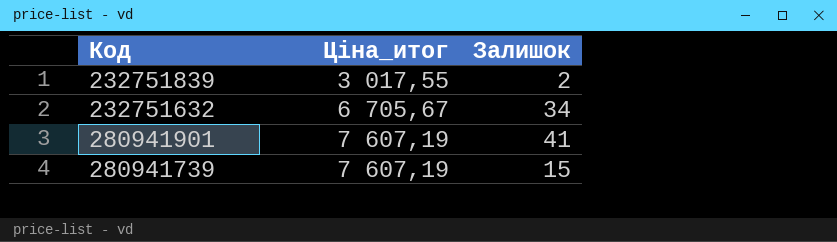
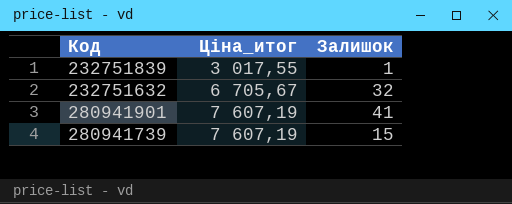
232751839 | Залишок: 2 -> 1
232751632 | Залишок: 34 -> 32

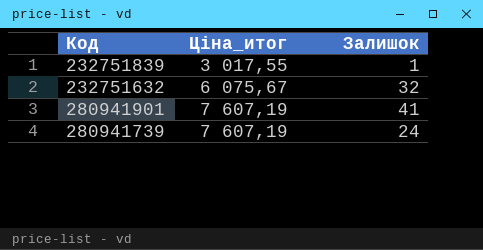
232751632 | Ціна_итог: 6 705,67 -> 6 075,67
280941739 | Залишок: 15 -> 24

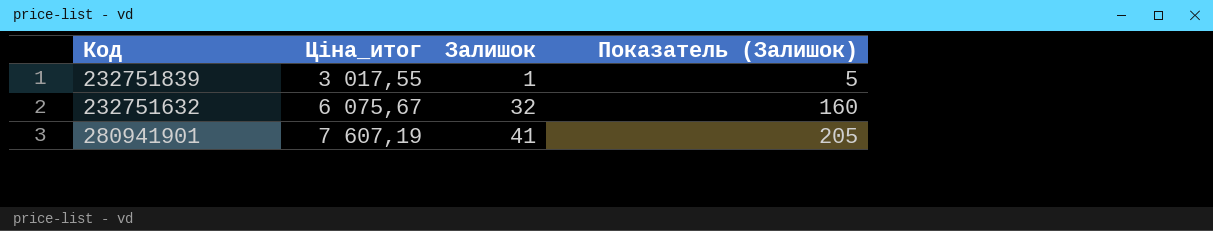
column Показатель (Залишок) | formula: none -> [Залишок] * 5
row 280941739: 7 607,19 | 24 -> none

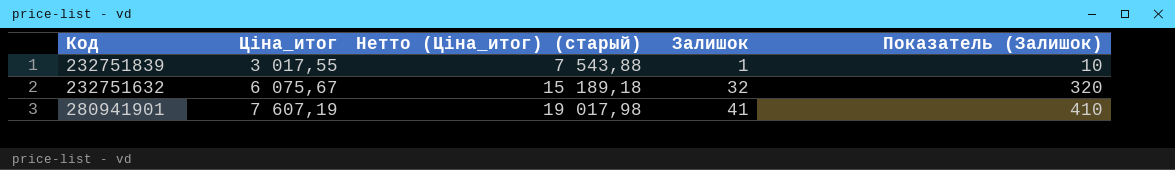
column Нетто (Ціна_итог) (старый) | formula: none -> [Ціна_итог] * 2,5
column Показатель (Залишок) | formula: [Залишок] * 5 -> [Залишок] * 10

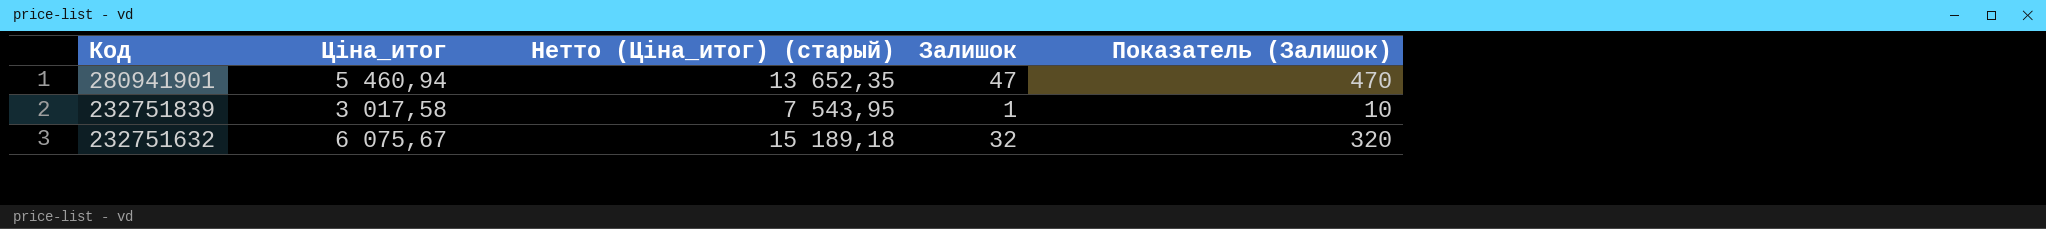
row order: Ціна_итог ascending -> Код descending
280941901 | Ціна_итог: 7 607,19 -> 5 460,94
280941901 | Нетто (Ціна_итог) (старый): 19 017,98 -> 13 652,35
280941901 | Залишок: 41 -> 47
280941901 | Показатель (Залишок): 410 -> 470
232751839 | Ціна_итог: 3 017,55 -> 3 017,58
232751839 | Нетто (Ціна_итог) (старый): 7 543,88 -> 7 543,95

